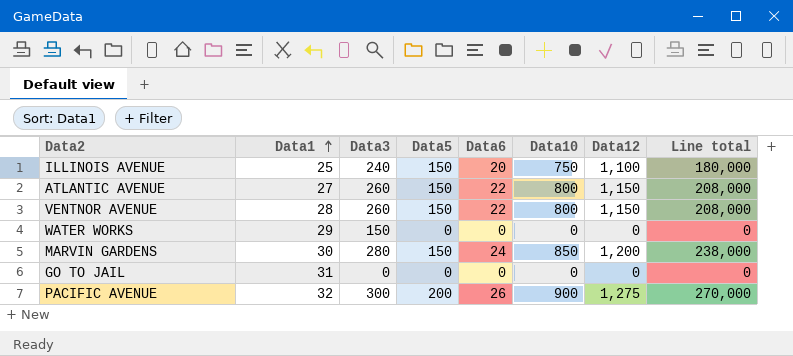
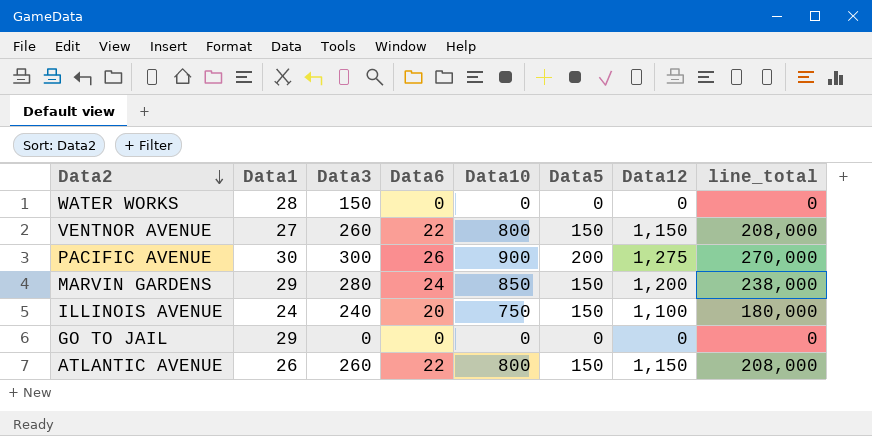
row order: Data1 ascending -> Data2 descending
column Data5 | position: 4 -> 6
column name: Line total -> line_total
WATER WORKS | Data1: 29 -> 28
VENTNOR AVENUE | Data1: 28 -> 27
PACIFIC AVENUE | Data1: 32 -> 30
MARVIN GARDENS | Data1: 30 -> 29
ILLINOIS AVENUE | Data1: 25 -> 24
GO TO JAIL | Data1: 31 -> 29
ATLANTIC AVENUE | Data1: 27 -> 26

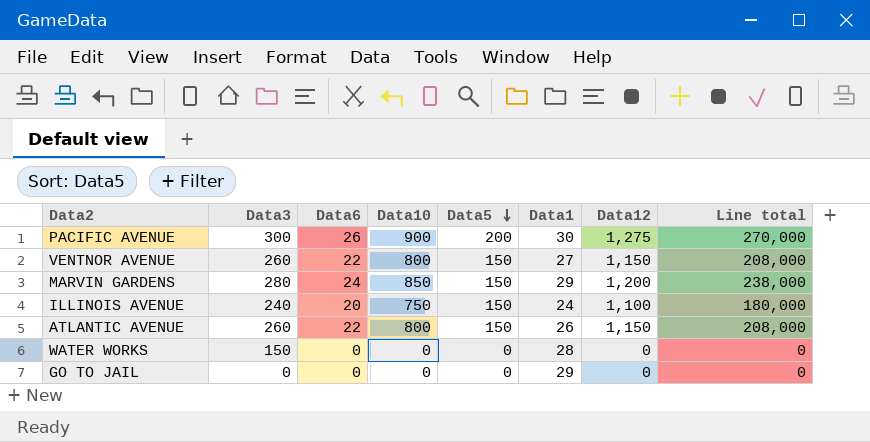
row order: Data2 descending -> Data5 descending
column Data1 | position: 2 -> 6
column name: line_total -> Line total

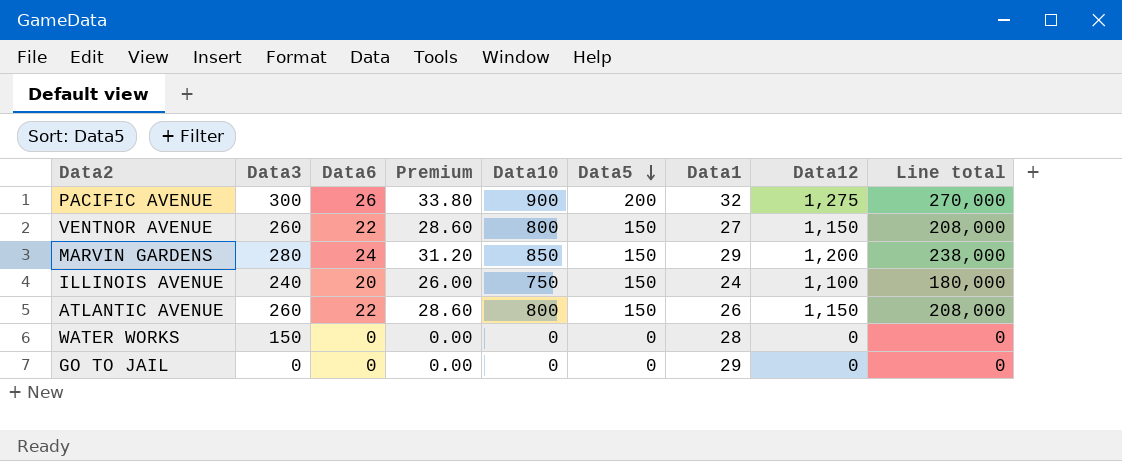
column Premium | formula: none -> [Data6] * 1.3
PACIFIC AVENUE | Data1: 30 -> 32

